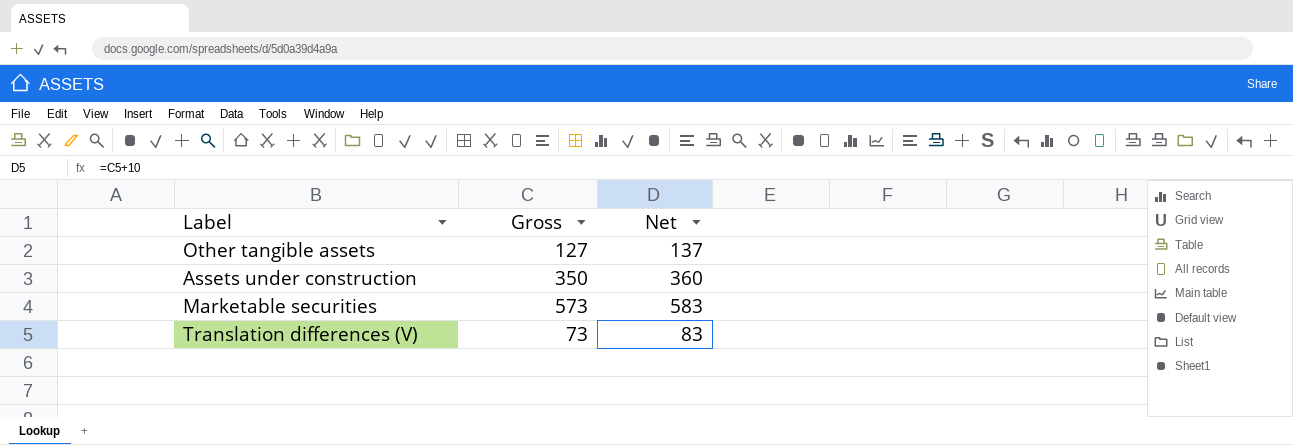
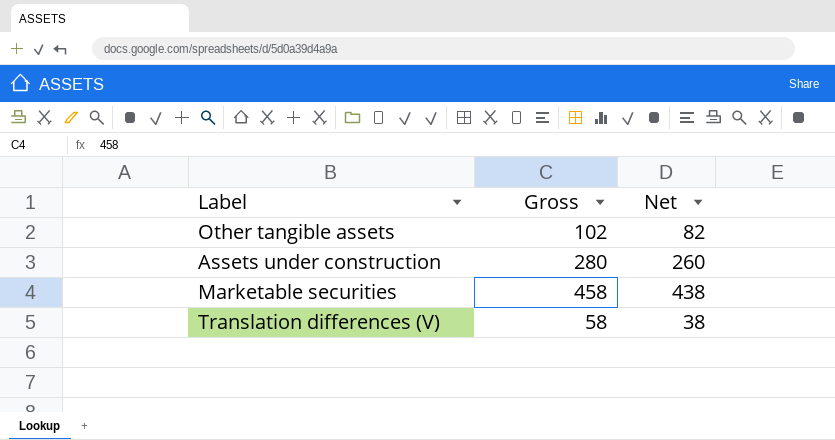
column Net | formula: [Gross] + 10 -> [Gross] - 20
Other tangible assets | Gross: 127 -> 102
Assets under construction | Gross: 350 -> 280
Marketable securities | Gross: 573 -> 458
Translation differences (V) | Gross: 73 -> 58

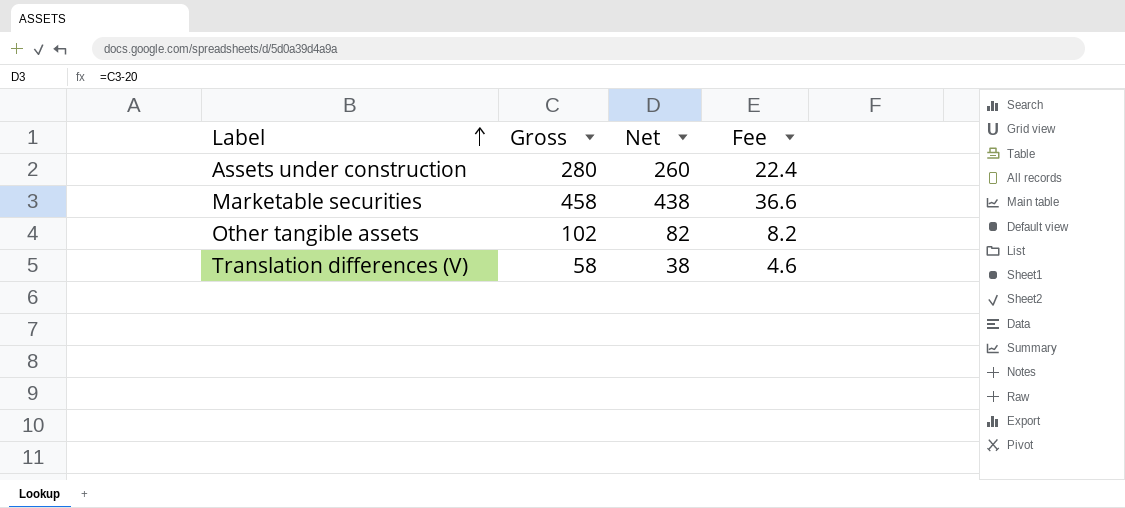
row order: none -> Label ascending
column Fee | formula: none -> [Gross] * 0.08

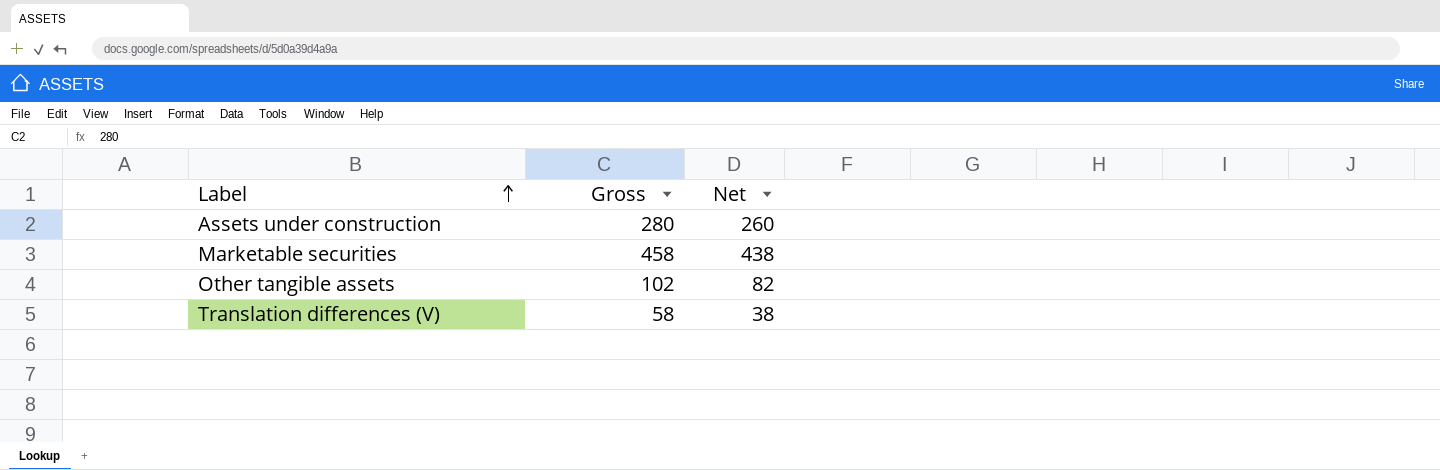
column Fee | formula: [Gross] * 0.08 -> none

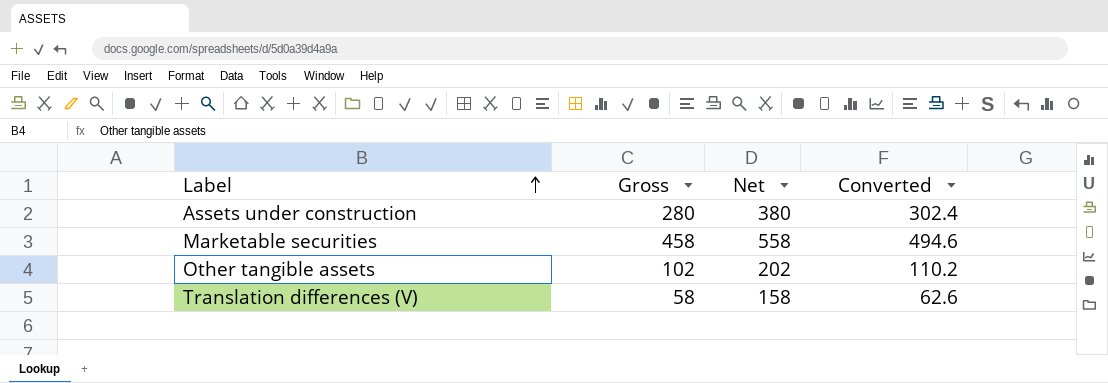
column Net | formula: [Gross] - 20 -> [Gross] + 100
column Converted | formula: none -> [Gross] * 1.08

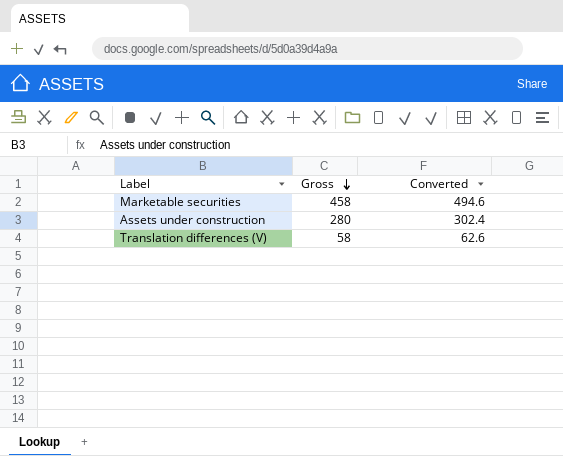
row order: Label ascending -> Gross descending
column Net | formula: [Gross] + 100 -> none
row Other tangible assets: 102 | 202 | 110.2 -> none

